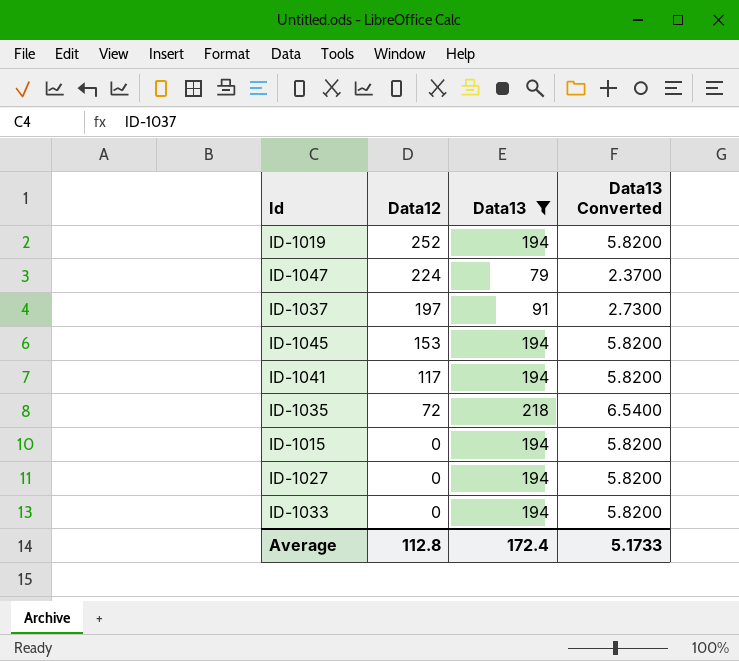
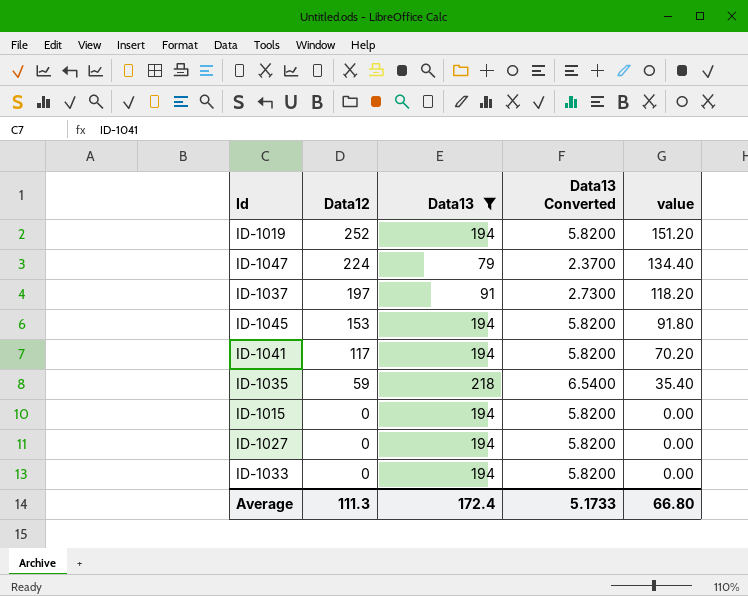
column value | formula: none -> [Data12] * 0.6
ID-1035 | Data12: 72 -> 59
Average | Data12: 112.8 -> 111.3

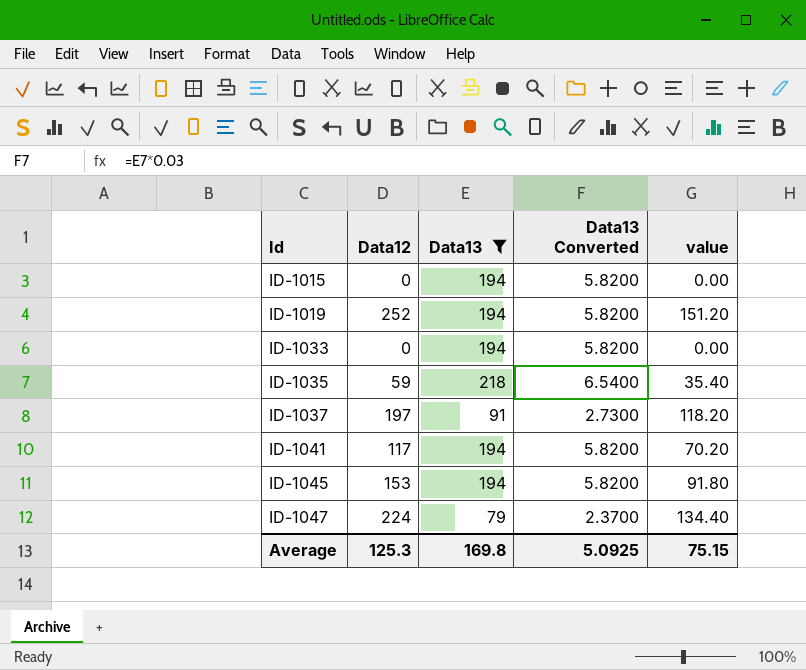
row order: Data12 descending -> Id ascending
row ID-1027: 0 | 194 | 5.8200 | 0.00 -> none
Average | Data12: 111.3 -> 125.3
Average | Data13: 172.4 -> 169.8
Average | Data13 Converted: 5.1733 -> 5.0925
Average | value: 66.80 -> 75.15

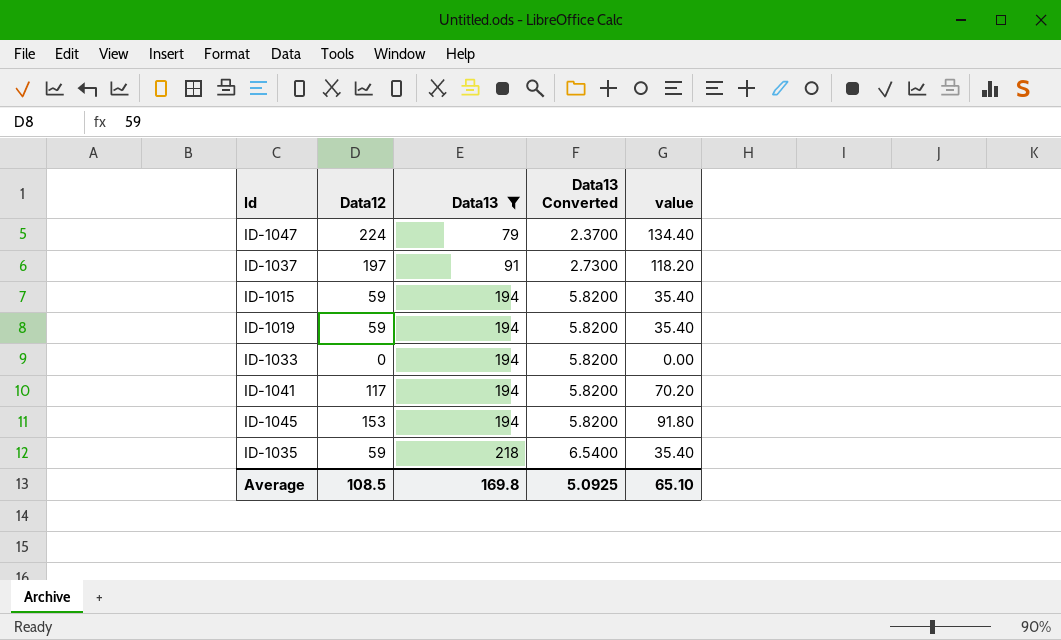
row order: Id ascending -> Data13 ascending
ID-1015 | Data12: 0 -> 59
ID-1015 | value: 0.00 -> 35.40
ID-1019 | Data12: 252 -> 59
ID-1019 | value: 151.20 -> 35.40
Average | Data12: 125.3 -> 108.5
Average | value: 75.15 -> 65.10

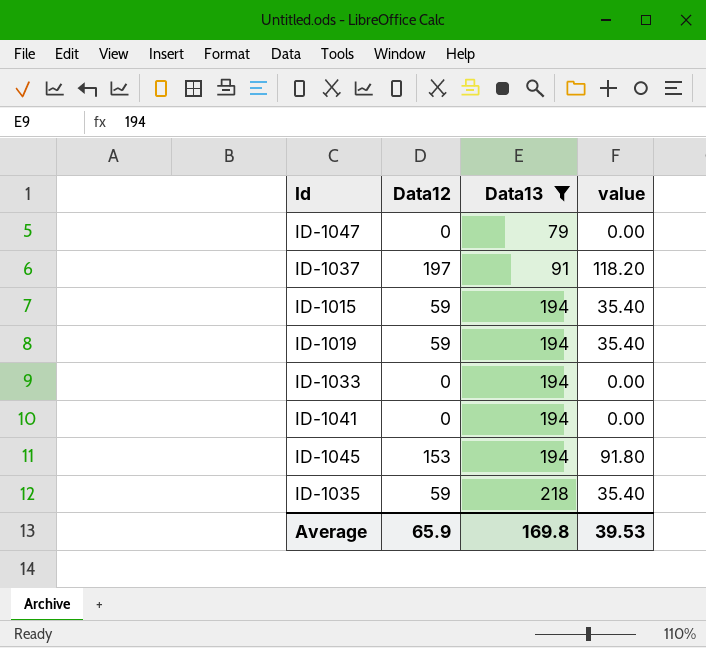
column Data13 Converted | formula: [Data13] * 0.03 -> none
ID-1047 | Data12: 224 -> 0
ID-1047 | value: 134.40 -> 0.00
ID-1041 | Data12: 117 -> 0
ID-1041 | value: 70.20 -> 0.00
Average | Data12: 108.5 -> 65.9
Average | value: 65.10 -> 39.53

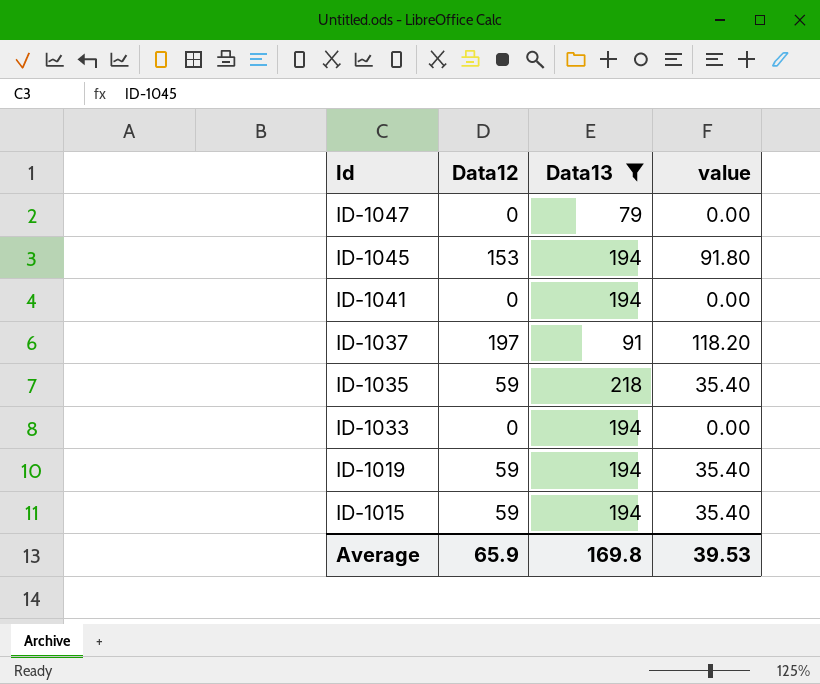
row order: Data13 ascending -> Id descending

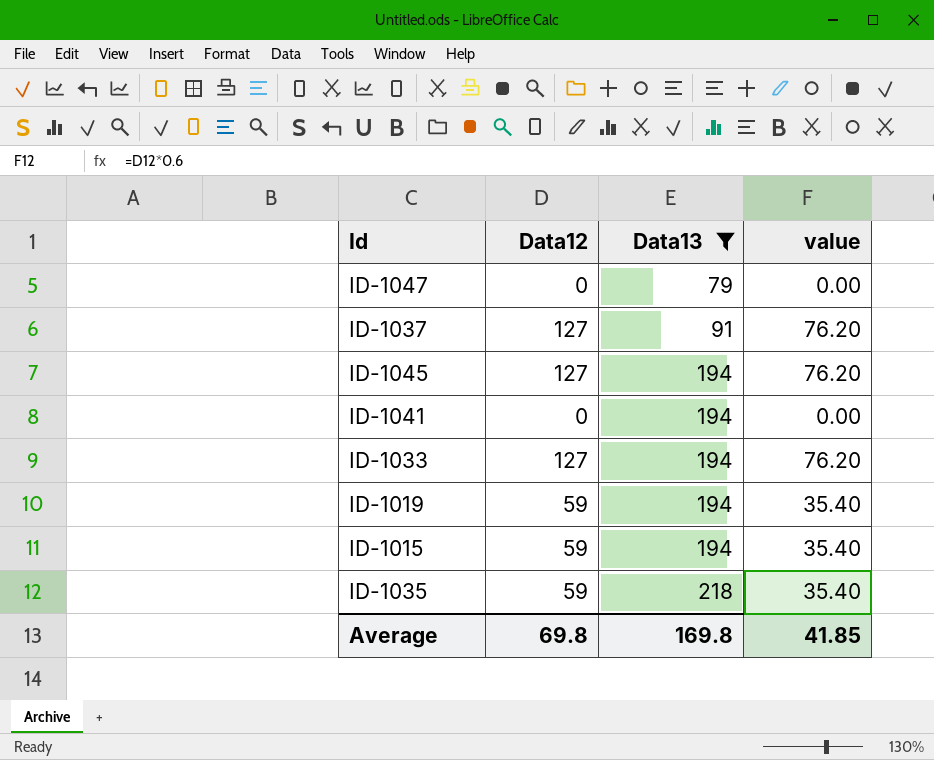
row order: Id descending -> Data13 ascending
ID-1037 | Data12: 197 -> 127
ID-1037 | value: 118.20 -> 76.20
ID-1045 | Data12: 153 -> 127
ID-1045 | value: 91.80 -> 76.20
ID-1033 | Data12: 0 -> 127
ID-1033 | value: 0.00 -> 76.20
Average | Data12: 65.9 -> 69.8
Average | value: 39.53 -> 41.85

